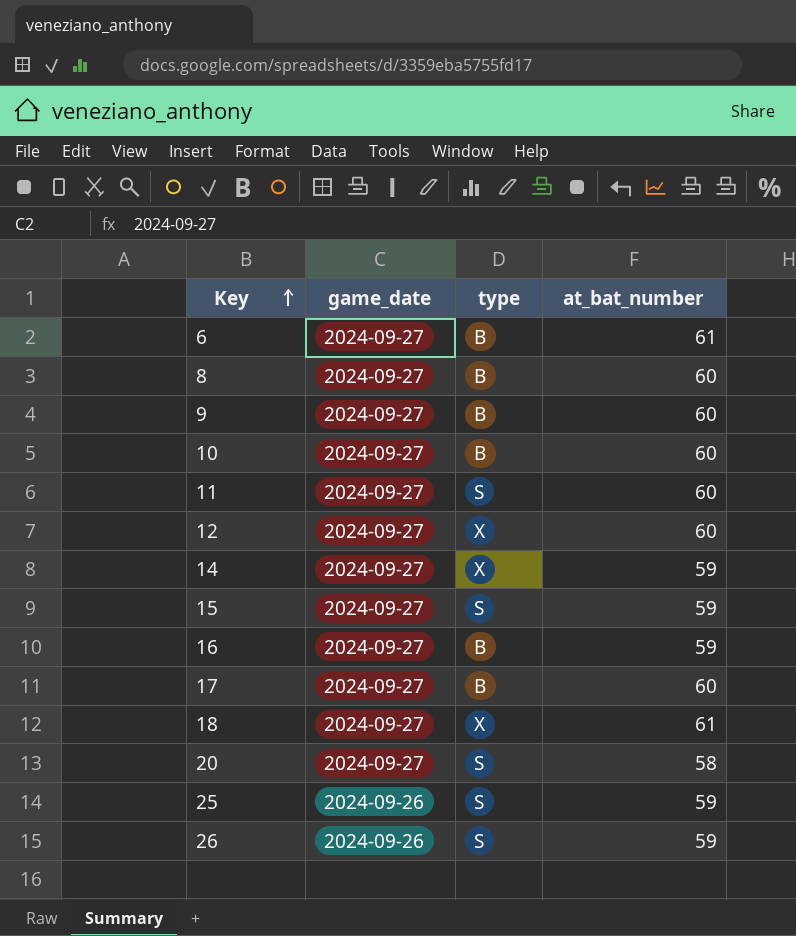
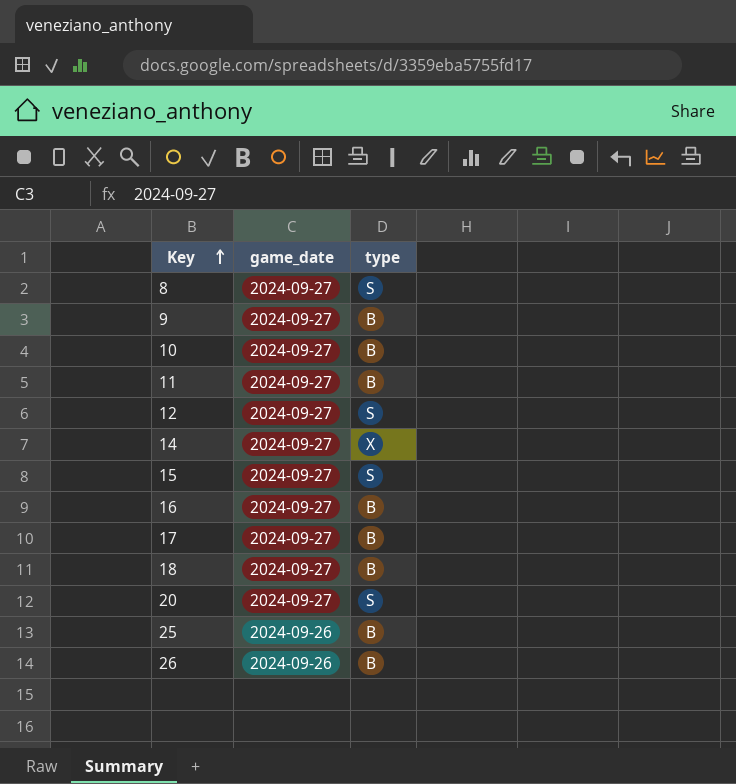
column at_bat_number | position: 4 -> none
row 6: 2024-09-27 | B | 61 -> none
8 | type: B -> S
11 | type: S -> B
12 | type: X -> S
18 | type: X -> B
25 | type: S -> B
26 | type: S -> B

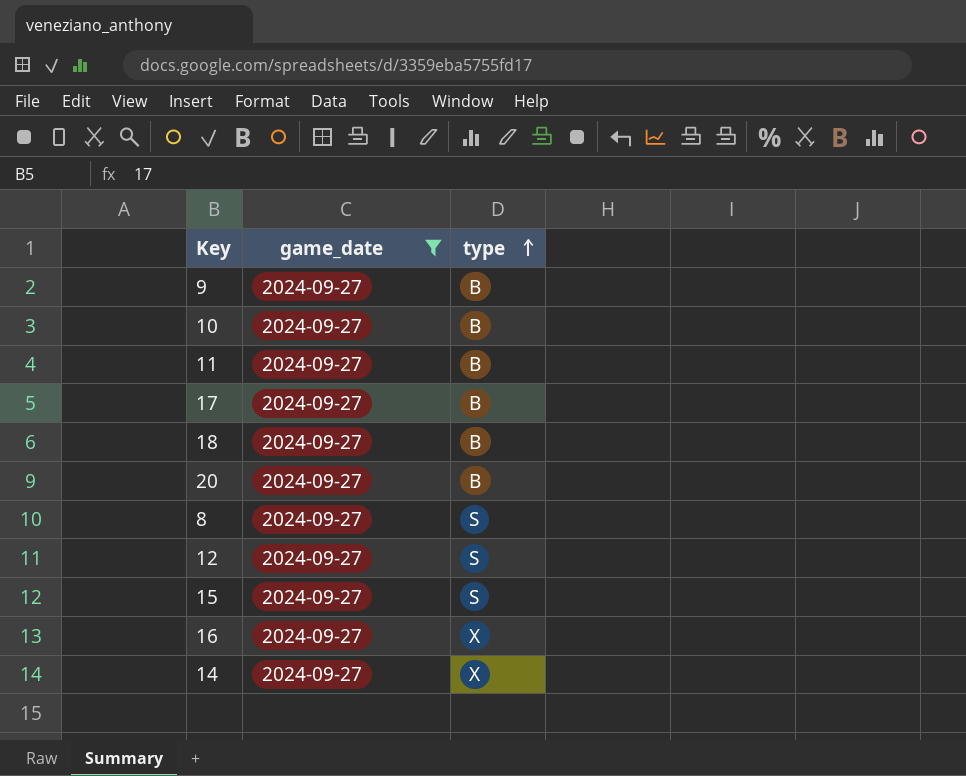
filter: none -> game_date = 2024-09-27
row order: Key ascending -> type ascending
20 | type: S -> B
16 | type: B -> X

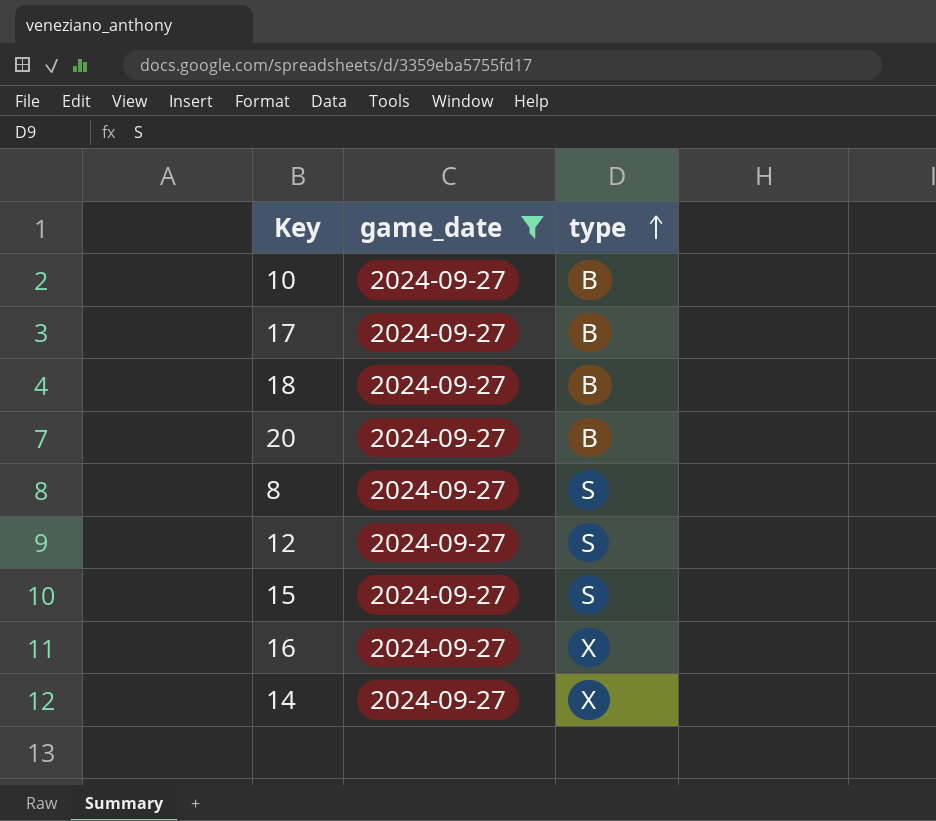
row 9: 2024-09-27 | B -> none
row 11: 2024-09-27 | B -> none

